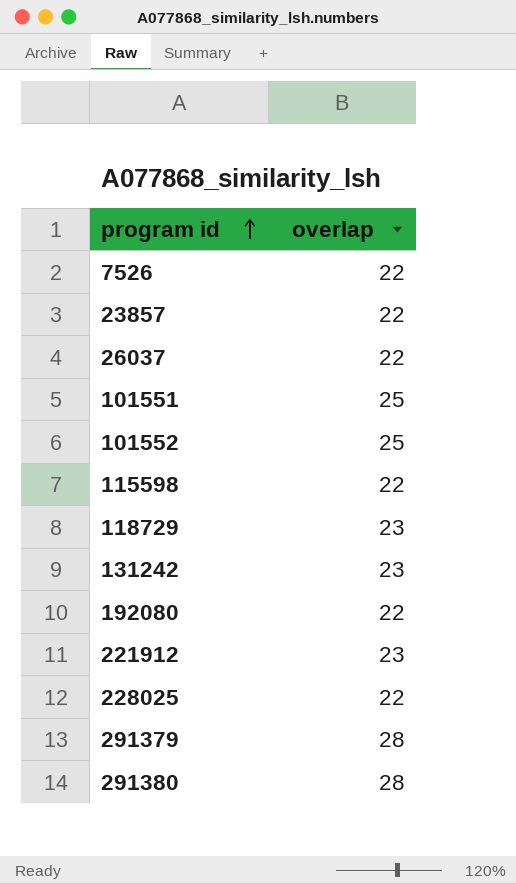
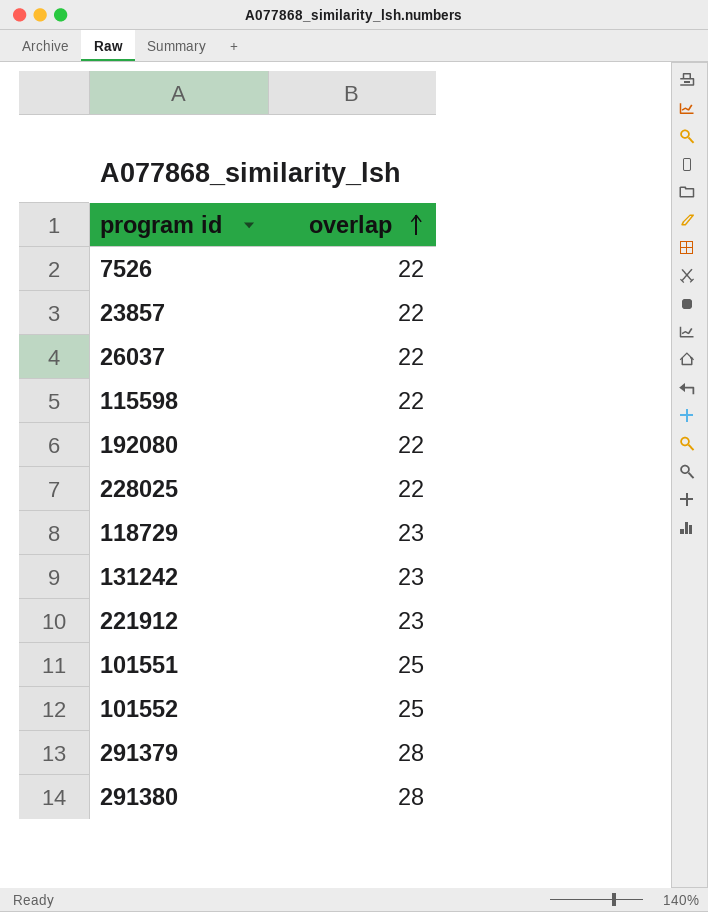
row order: program id ascending -> overlap ascending

